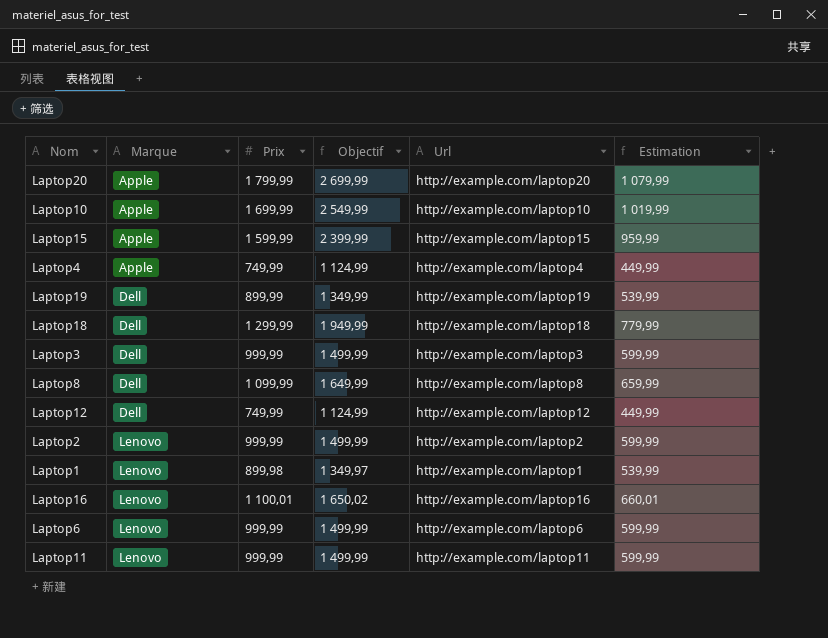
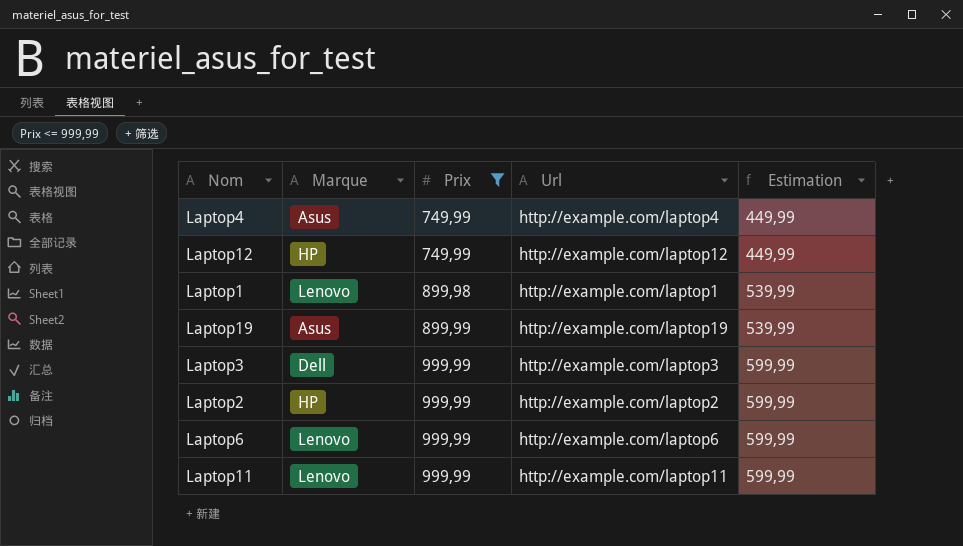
filter: none -> Prix <= 999,99
row order: Marque ascending -> Prix ascending
column Objectif | formula: [Prix] * 1,5 -> none
Laptop4 | Marque: Apple -> Asus
Laptop12 | Marque: Dell -> HP
Laptop19 | Marque: Dell -> Asus
Laptop2 | Marque: Lenovo -> HP

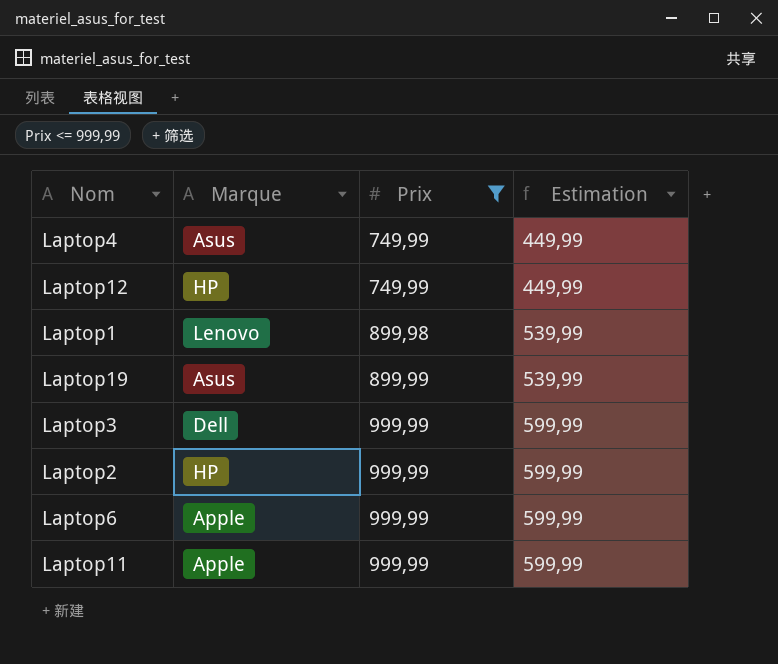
column Url | position: 4 -> none
Laptop6 | Marque: Lenovo -> Apple
Laptop11 | Marque: Lenovo -> Apple

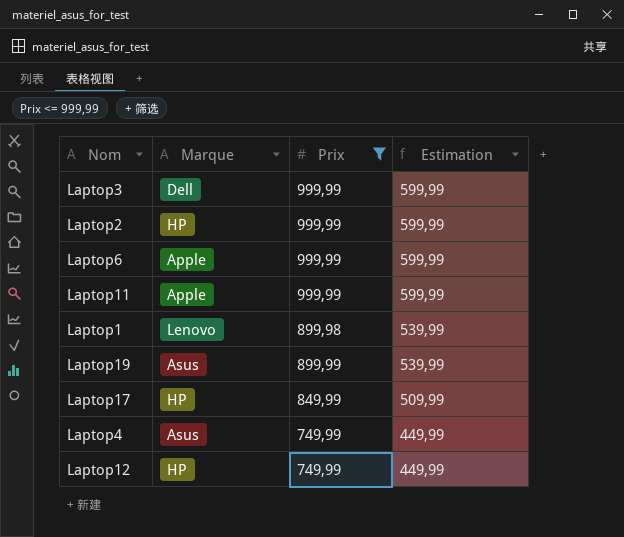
row order: Prix ascending -> Estimation descending
row Laptop17: none -> HP | 849,99 | 509,99

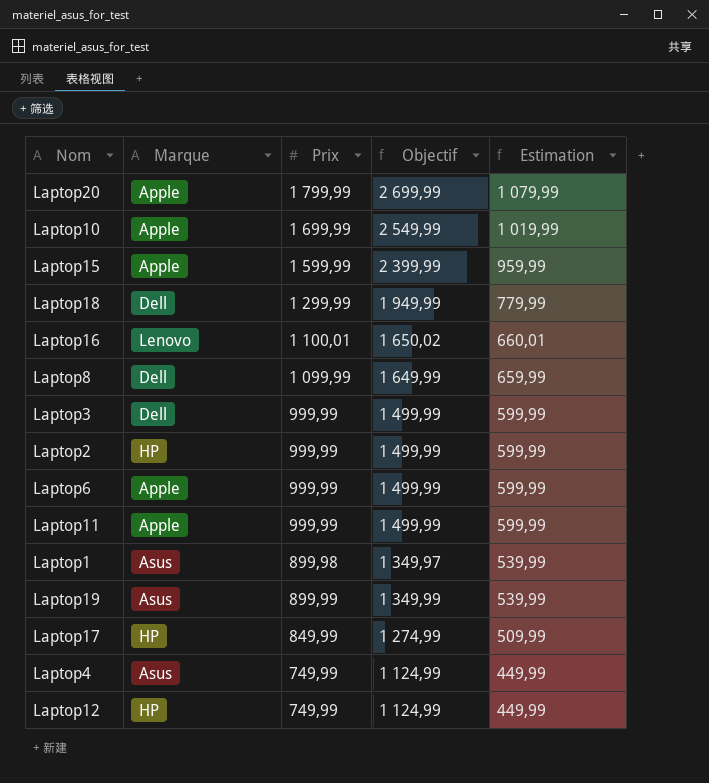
filter: Prix <= 999,99 -> none
column Objectif | formula: none -> [Prix] * 1,5
Laptop1 | Marque: Lenovo -> Asus

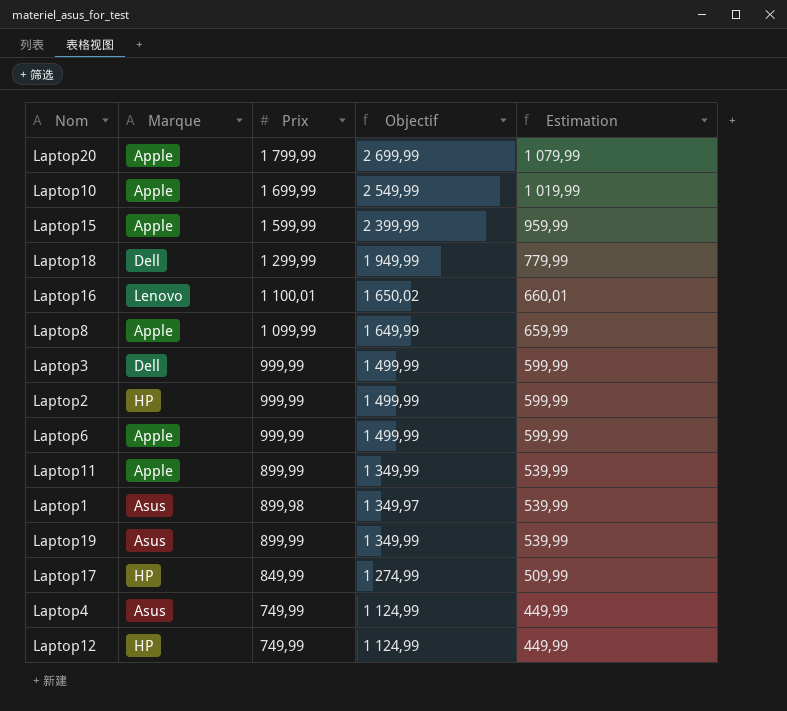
Laptop8 | Marque: Dell -> Apple
Laptop11 | Prix: 999,99 -> 899,99
Laptop11 | Objectif: 1 499,99 -> 1 349,99
Laptop11 | Estimation: 599,99 -> 539,99

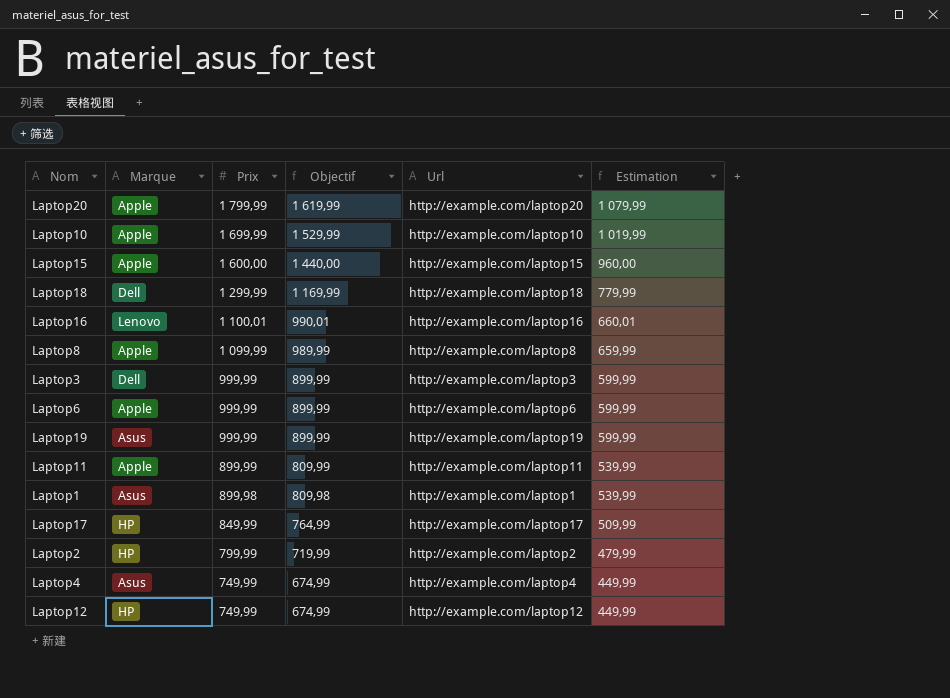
row order: Estimation descending -> Prix descending
column Objectif | formula: [Prix] * 1,5 -> [Prix] * 0,9
column Url | position: none -> 5
Laptop15 | Prix: 1 599,99 -> 1 600,00
Laptop15 | Estimation: 959,99 -> 960,00
Laptop19 | Prix: 899,99 -> 999,99
Laptop19 | Estimation: 539,99 -> 599,99
Laptop2 | Prix: 999,99 -> 799,99
Laptop2 | Estimation: 599,99 -> 479,99

